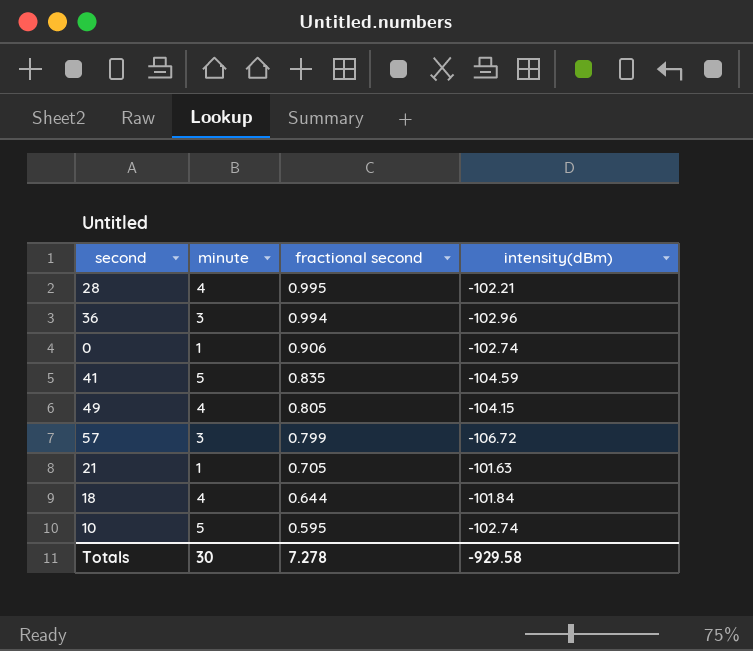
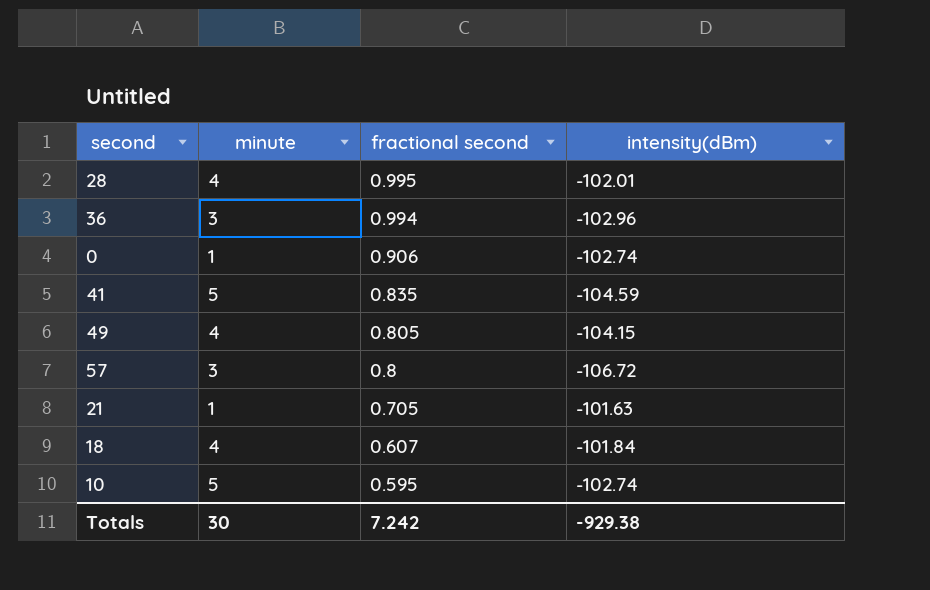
28 | intensity(dBm): -102.21 -> -102.01
57 | fractional second: 0.799 -> 0.8
18 | fractional second: 0.644 -> 0.607
Totals | fractional second: 7.278 -> 7.242
Totals | intensity(dBm): -929.58 -> -929.38

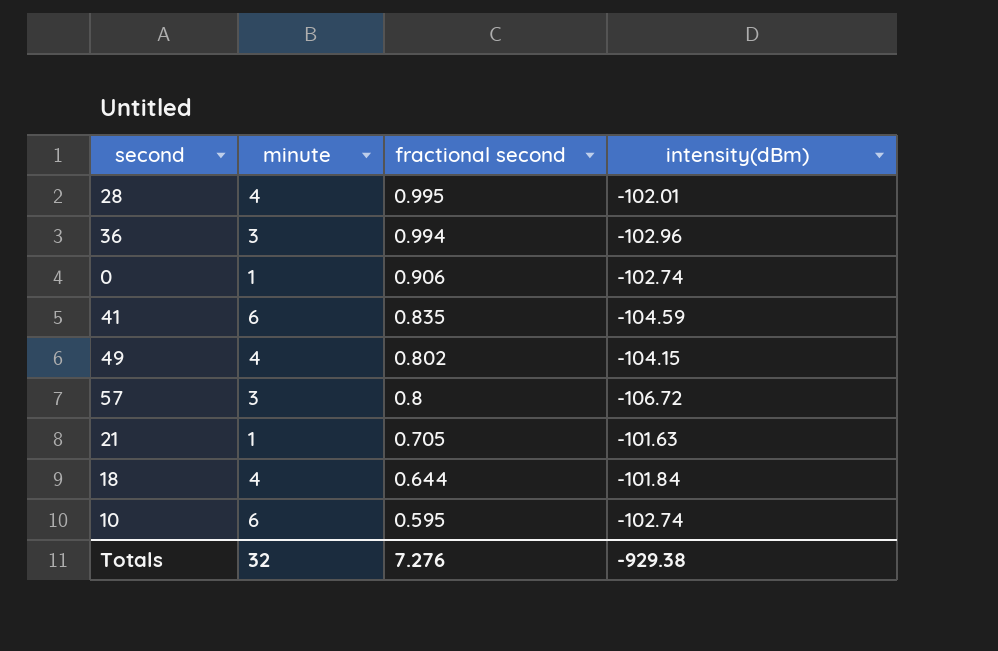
41 | minute: 5 -> 6
49 | fractional second: 0.805 -> 0.802
18 | fractional second: 0.607 -> 0.644
10 | minute: 5 -> 6
Totals | minute: 30 -> 32
Totals | fractional second: 7.242 -> 7.276

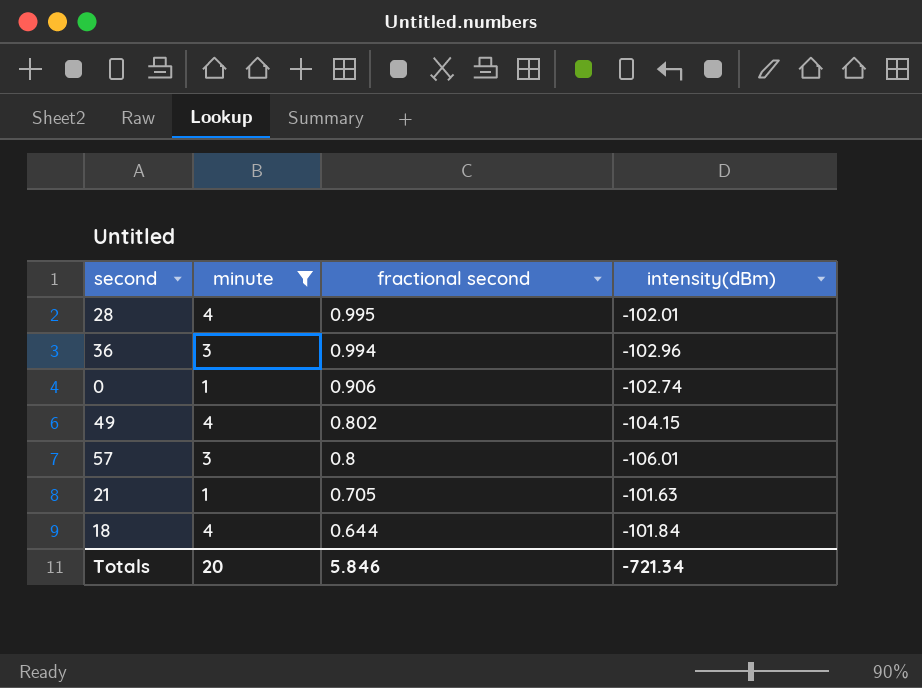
filter: none -> minute != 6
57 | intensity(dBm): -106.72 -> -106.01
Totals | minute: 32 -> 20
Totals | fractional second: 7.276 -> 5.846
Totals | intensity(dBm): -929.38 -> -721.34

